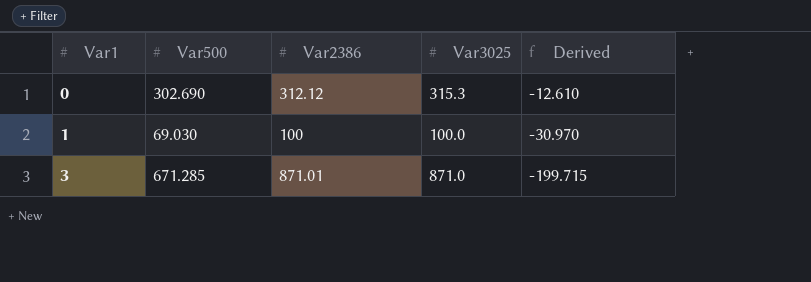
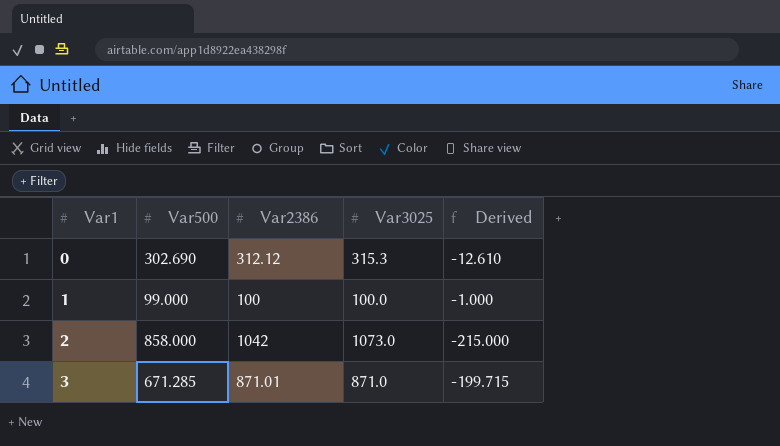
1 | Var500: 69.030 -> 99.000
1 | Derived: -30.970 -> -1.000
row 2: none -> 858.000 | 1042 | 1073.0 | -215.000

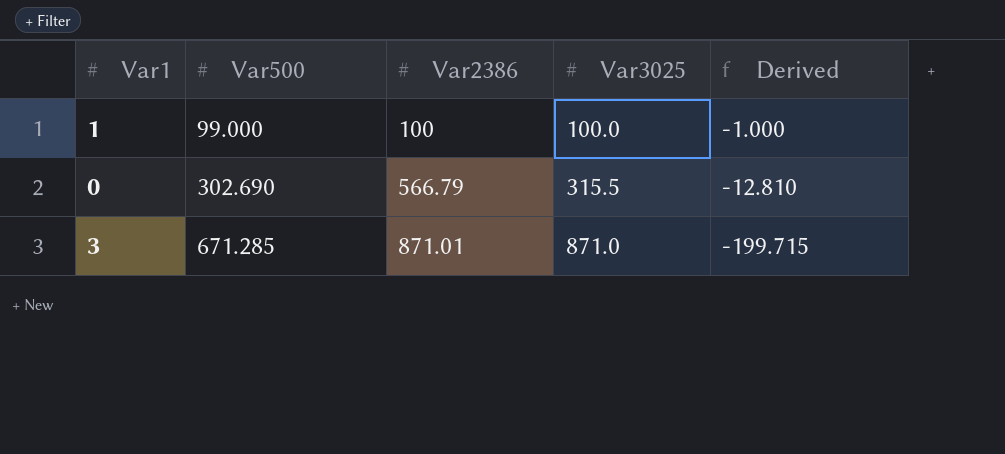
row order: Var1 ascending -> Var500 ascending
row 2: 858.000 | 1042 | 1073.0 | -215.000 -> none
0 | Var2386: 312.12 -> 566.79
0 | Var3025: 315.3 -> 315.5
0 | Derived: -12.610 -> -12.810

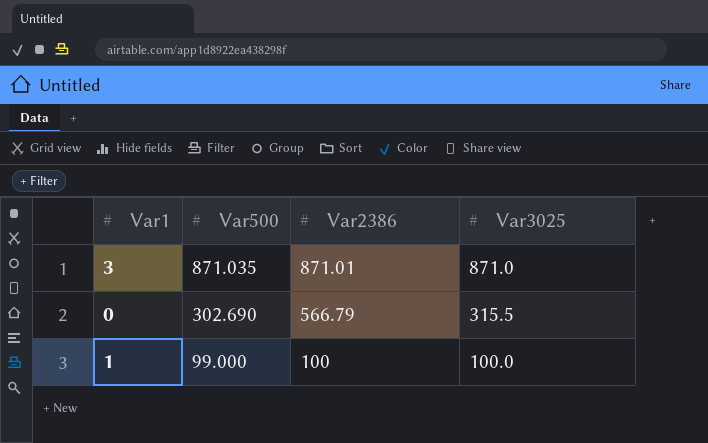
row order: Var500 ascending -> Var500 descending
column Derived | formula: [Var500] - [Var3025] -> none
3 | Var500: 671.285 -> 871.035

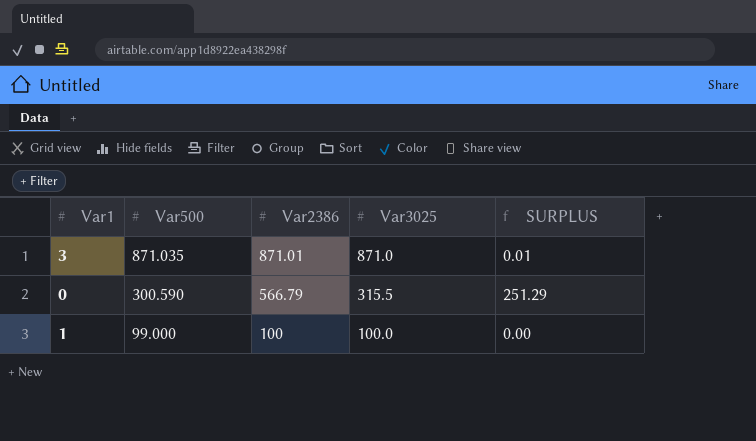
column SURPLUS | formula: none -> [Var2386] - [Var3025]
0 | Var500: 302.690 -> 300.590

